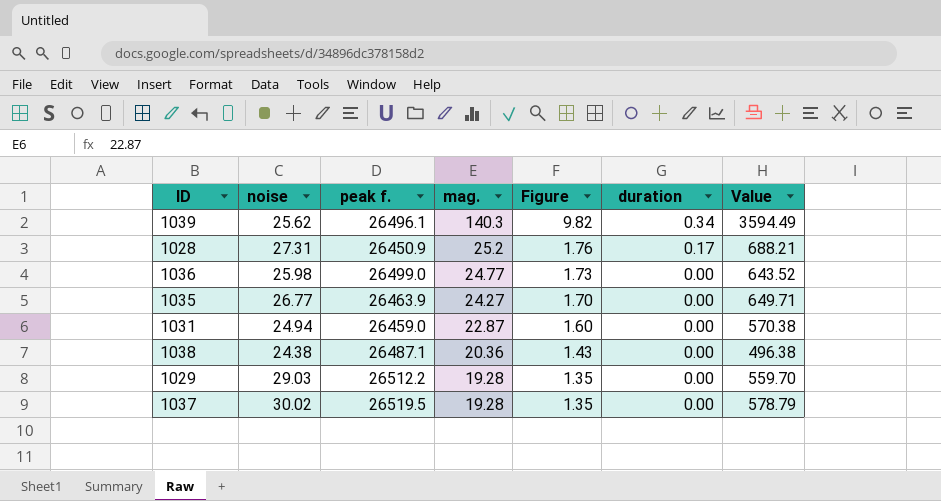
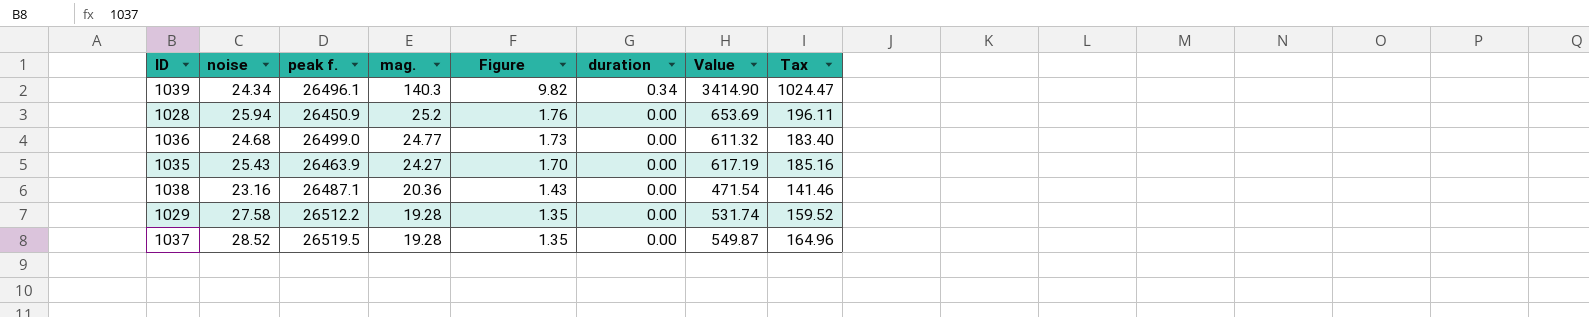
column Tax | formula: none -> [Value] * 0.3
row 1031: 24.94 | 26459.0 | 22.87 | 1.60 | 0.00 | 570.38 -> none
1039 | noise: 25.62 -> 24.34
1039 | Value: 3594.49 -> 3414.90
1028 | noise: 27.31 -> 25.94
1028 | duration: 0.17 -> 0.00
1028 | Value: 688.21 -> 653.69
1036 | noise: 25.98 -> 24.68
1036 | Value: 643.52 -> 611.32
1035 | noise: 26.77 -> 25.43
1035 | Value: 649.71 -> 617.19
1038 | noise: 24.38 -> 23.16
1038 | Value: 496.38 -> 471.54
1029 | noise: 29.03 -> 27.58
1029 | Value: 559.70 -> 531.74
1037 | noise: 30.02 -> 28.52
1037 | Value: 578.79 -> 549.87

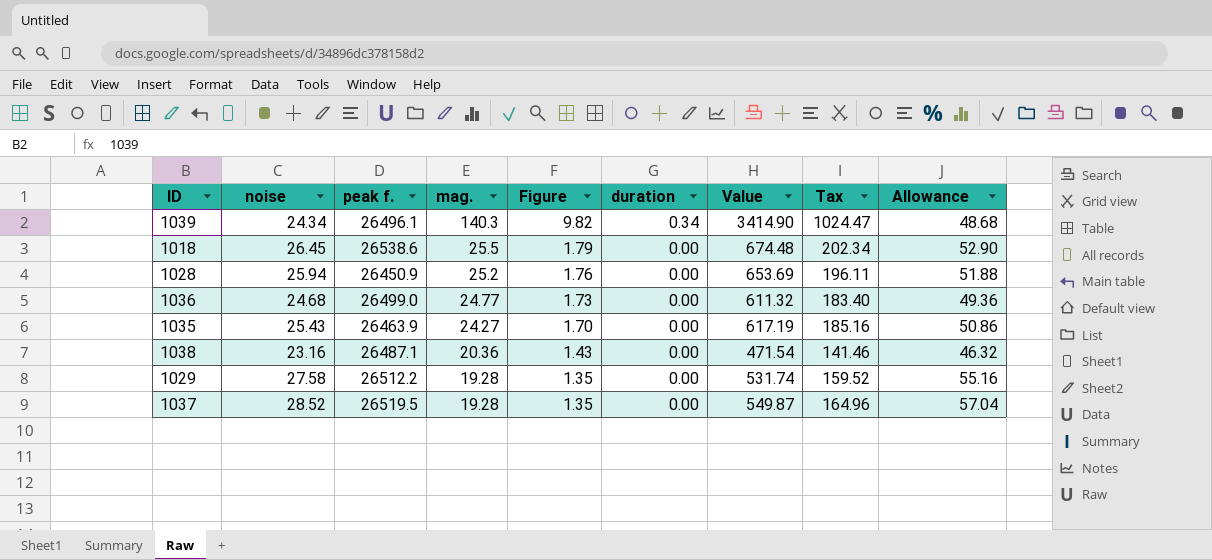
column Allowance | formula: none -> [noise] * 2
row 1018: none -> 26.45 | 26538.6 | 25.5 | 1.79 | 0.00 | 674.48 | 202.34 | 52.90

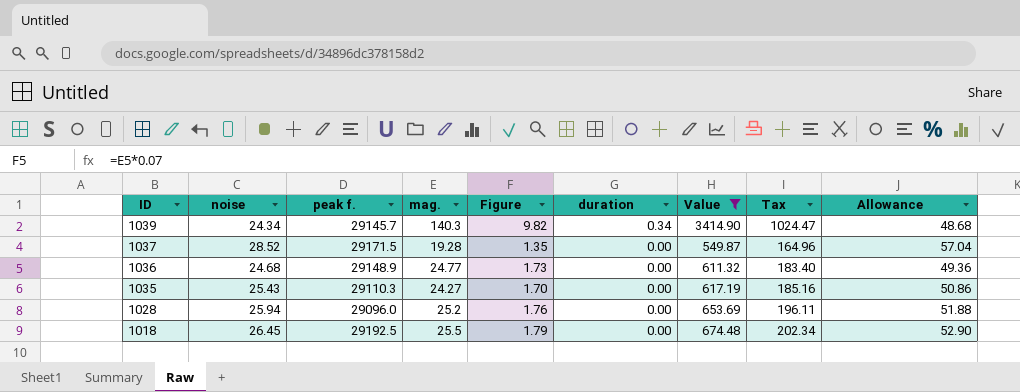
filter: none -> Value >= 549.87
row order: mag. descending -> ID descending
1039 | peak f.: 26496.1 -> 29145.7
1037 | peak f.: 26519.5 -> 29171.5
1036 | peak f.: 26499.0 -> 29148.9
1035 | peak f.: 26463.9 -> 29110.3
1028 | peak f.: 26450.9 -> 29096.0
1018 | peak f.: 26538.6 -> 29192.5

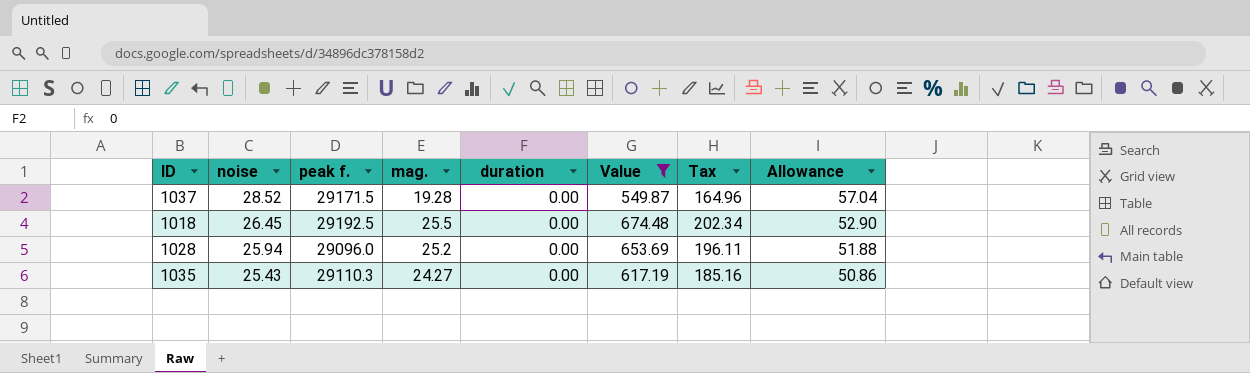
row order: ID descending -> noise descending
column Figure | formula: [mag.] * 0.07 -> none
row 1039: 24.34 | 29145.7 | 140.3 | 9.82 | 0.34 | 3414.90 | 1024.47 | 48.68 -> none
row 1036: 24.68 | 29148.9 | 24.77 | 1.73 | 0.00 | 611.32 | 183.40 | 49.36 -> none

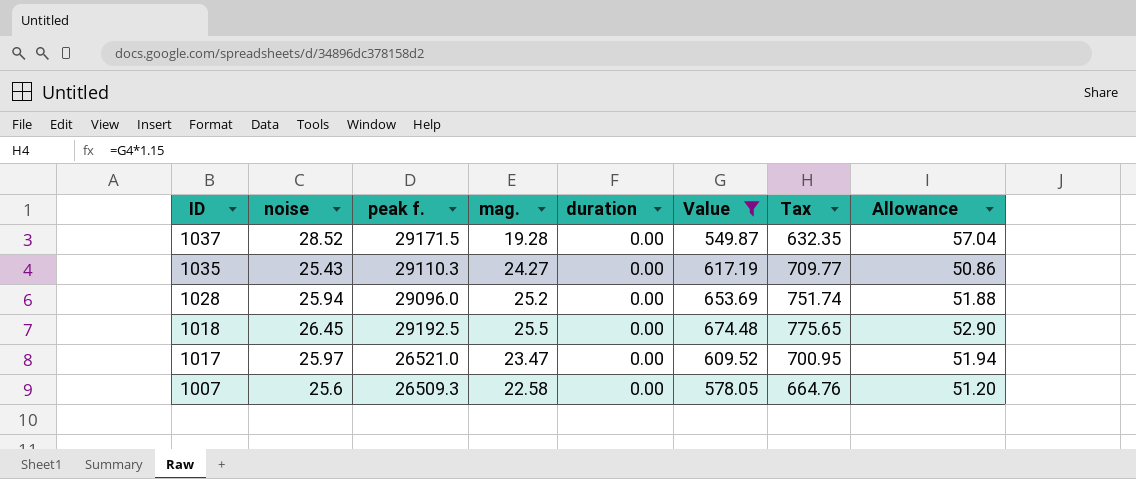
row order: noise descending -> ID descending
column Tax | formula: [Value] * 0.3 -> [Value] * 1.15
row 1017: none -> 25.97 | 26521.0 | 23.47 | 0.00 | 609.52 | 700.95 | 51.94
row 1007: none -> 25.6 | 26509.3 | 22.58 | 0.00 | 578.05 | 664.76 | 51.20

